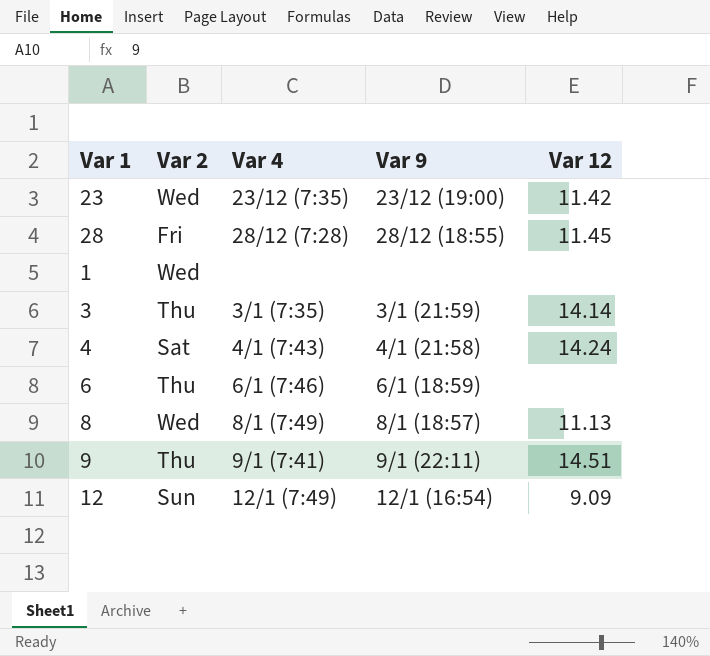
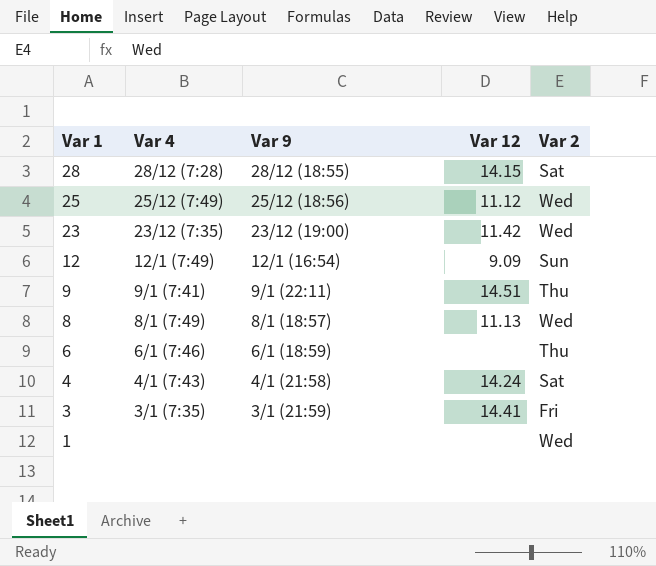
row order: none -> Var 1 descending
column Var 2 | position: 2 -> 5
28 | Var 12: 11.45 -> 14.15
28 | Var 2: Fri -> Sat
row 25: none -> 25/12 (7:49) | 25/12 (18:56) | 11.12 | Wed
3 | Var 12: 14.14 -> 14.41
3 | Var 2: Thu -> Fri

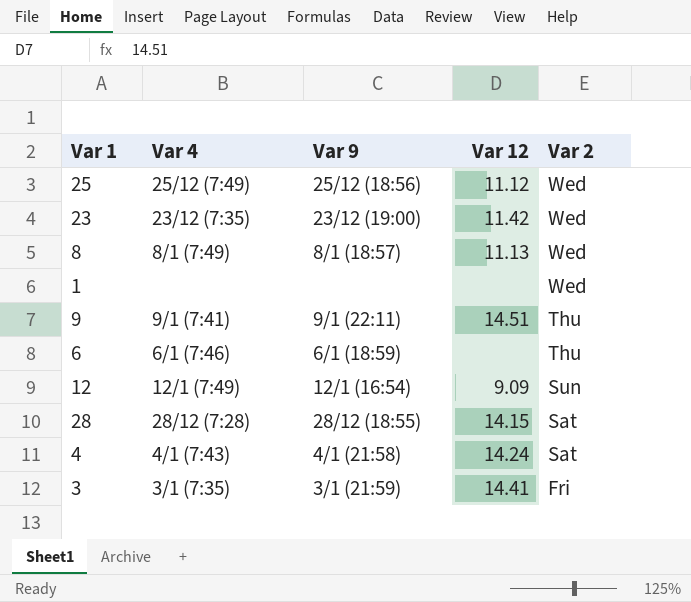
row order: Var 1 descending -> Var 2 descending

